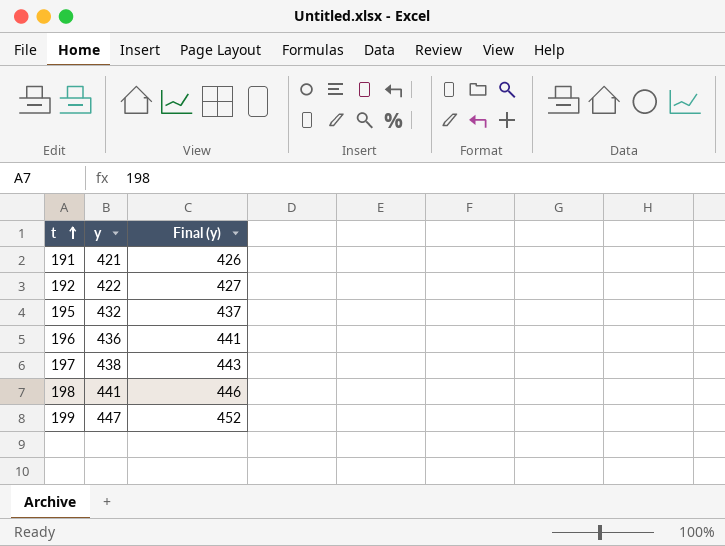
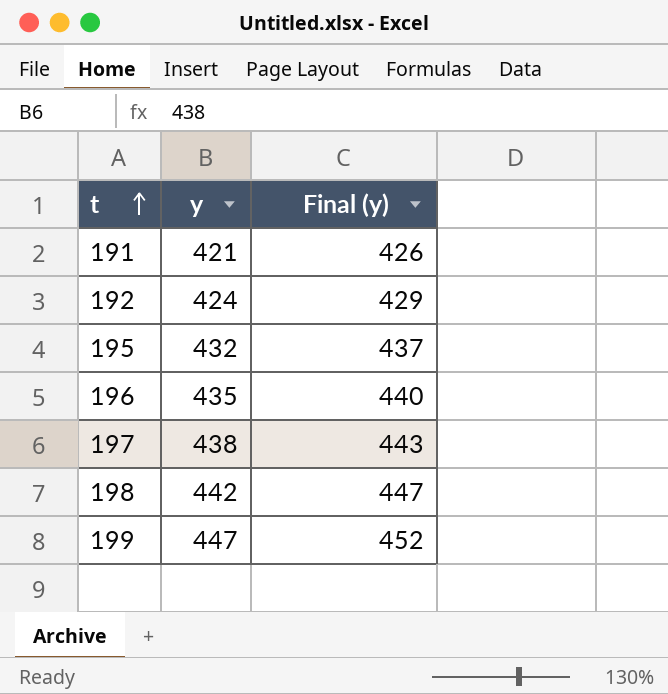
192 | y: 422 -> 424
192 | Final (y): 427 -> 429
196 | y: 436 -> 435
196 | Final (y): 441 -> 440
198 | y: 441 -> 442
198 | Final (y): 446 -> 447

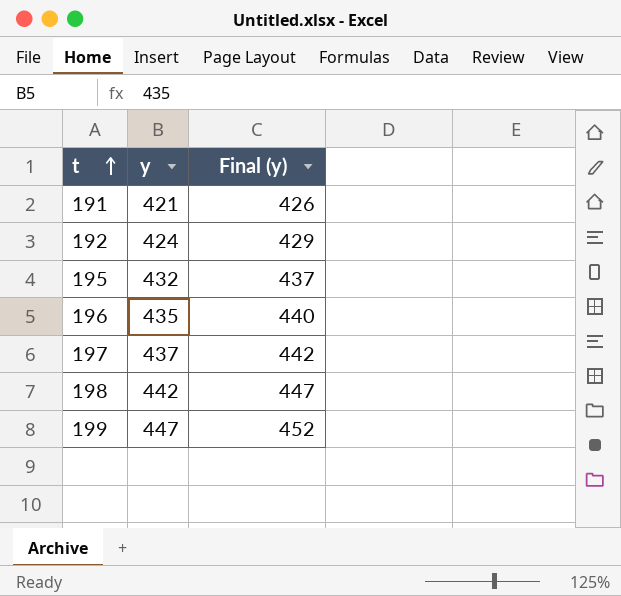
197 | y: 438 -> 437
197 | Final (y): 443 -> 442

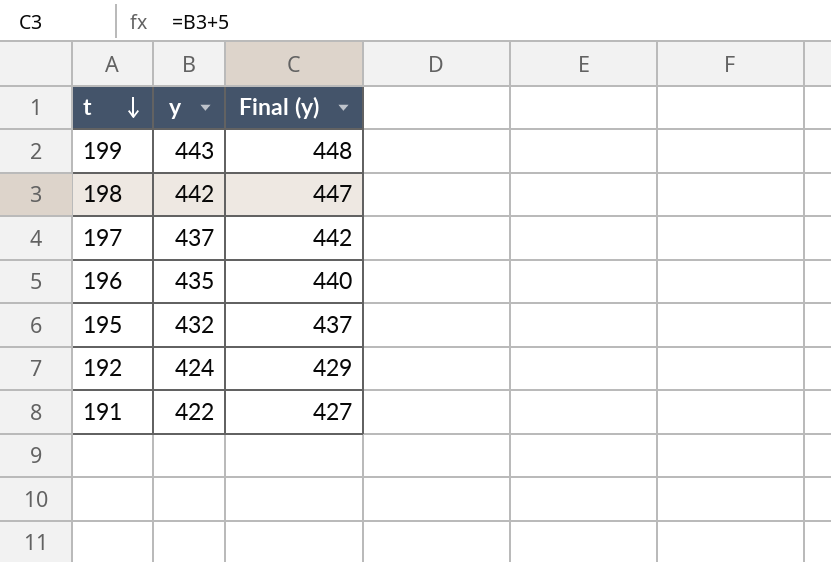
row order: t ascending -> t descending
199 | y: 447 -> 443
199 | Final (y): 452 -> 448
191 | y: 421 -> 422
191 | Final (y): 426 -> 427

